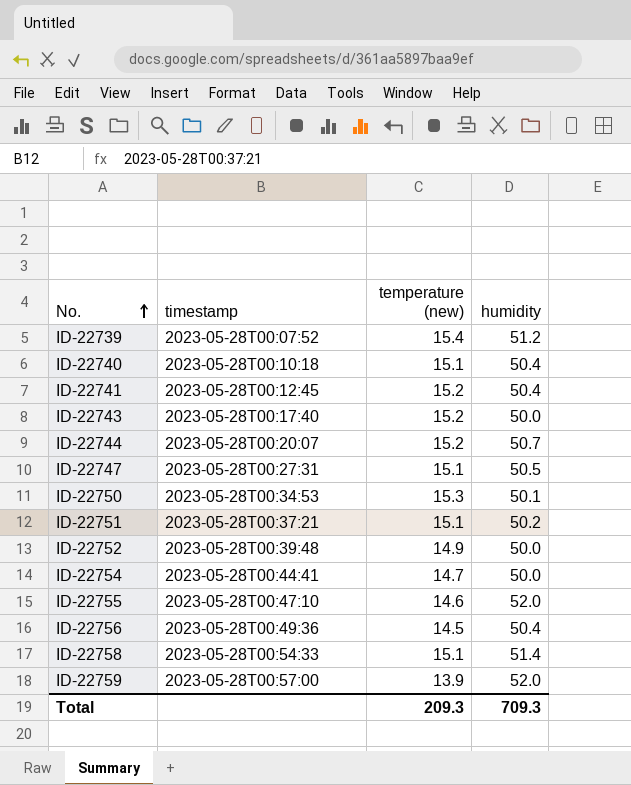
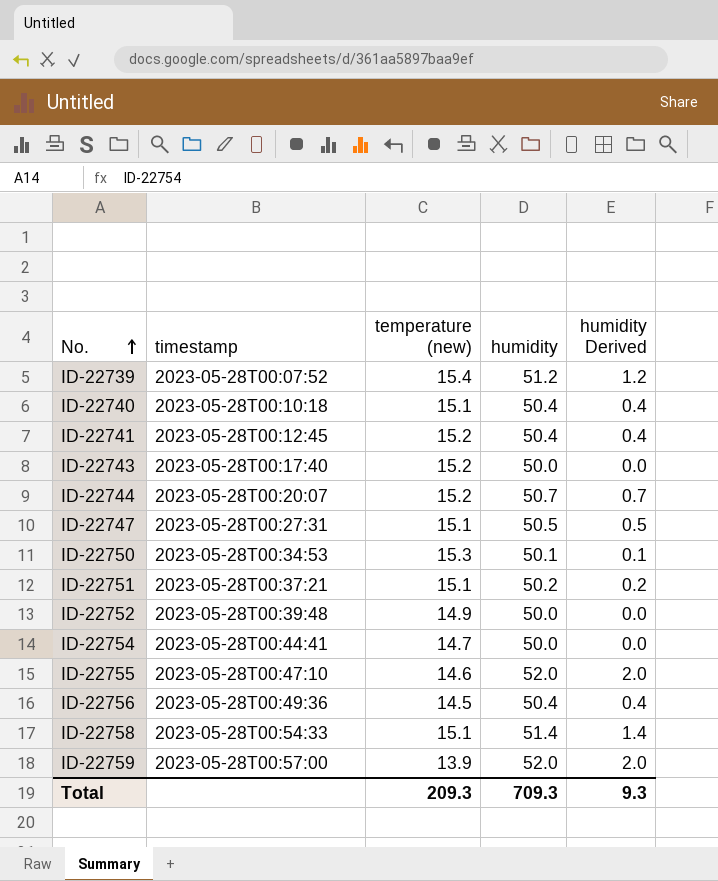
column humidity Derived | formula: none -> [humidity] - 50

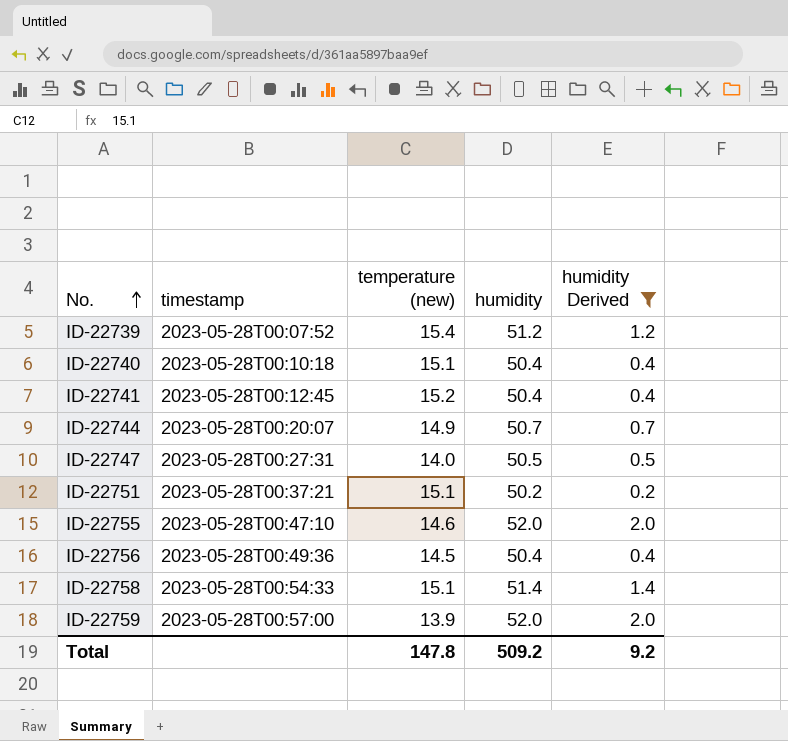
filter: none -> humidity Derived >= 0.2
ID-22744 | temperature (new): 15.2 -> 14.9
ID-22747 | temperature (new): 15.1 -> 14.0
Total | temperature (new): 209.3 -> 147.8
Total | humidity: 709.3 -> 509.2
Total | humidity Derived: 9.3 -> 9.2

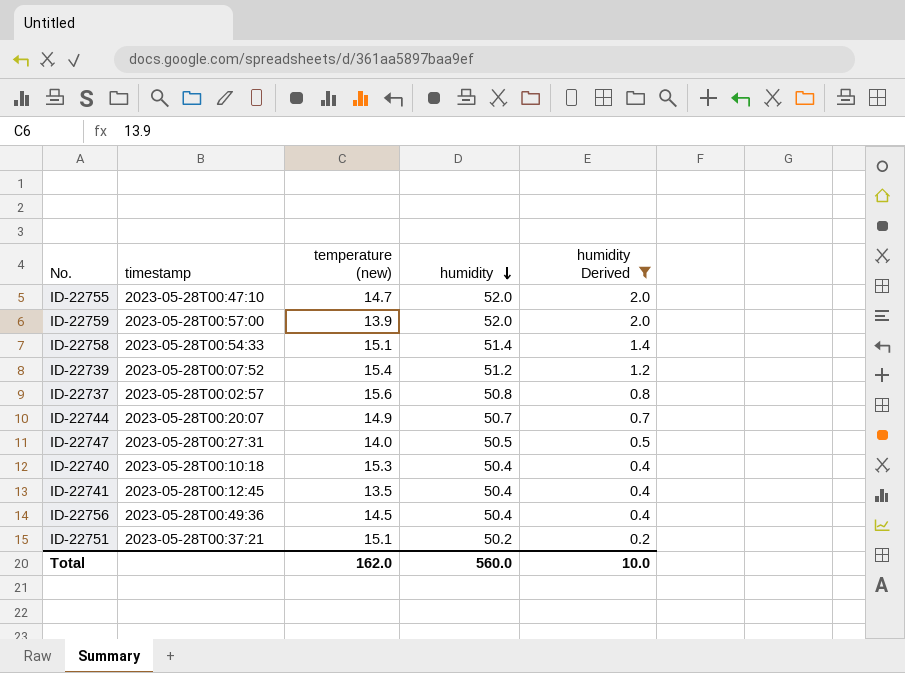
row order: No. ascending -> humidity descending
ID-22755 | temperature (new): 14.6 -> 14.7
row ID-22737: none -> 2023-05-28T00:02:57 | 15.6 | 50.8 | 0.8
ID-22740 | temperature (new): 15.1 -> 15.3
ID-22741 | temperature (new): 15.2 -> 13.5
Total | temperature (new): 147.8 -> 162.0
Total | humidity: 509.2 -> 560.0
Total | humidity Derived: 9.2 -> 10.0

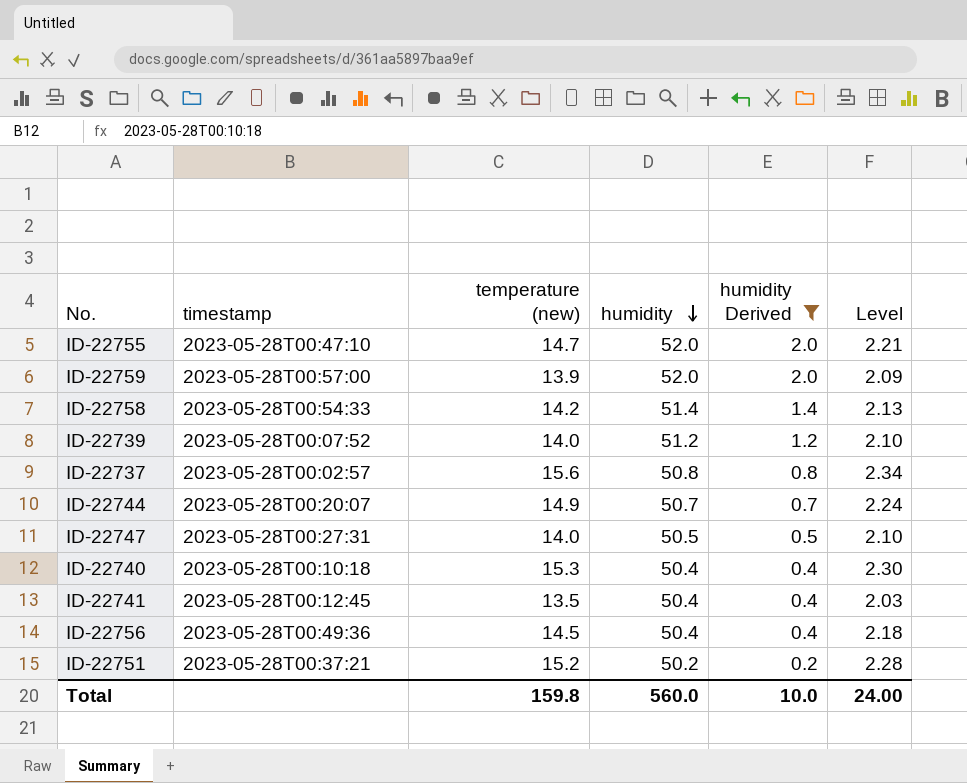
column Level | formula: none -> [temperature (new)] * 0.15
ID-22758 | temperature (new): 15.1 -> 14.2
ID-22739 | temperature (new): 15.4 -> 14.0
ID-22751 | temperature (new): 15.1 -> 15.2
Total | temperature (new): 162.0 -> 159.8

